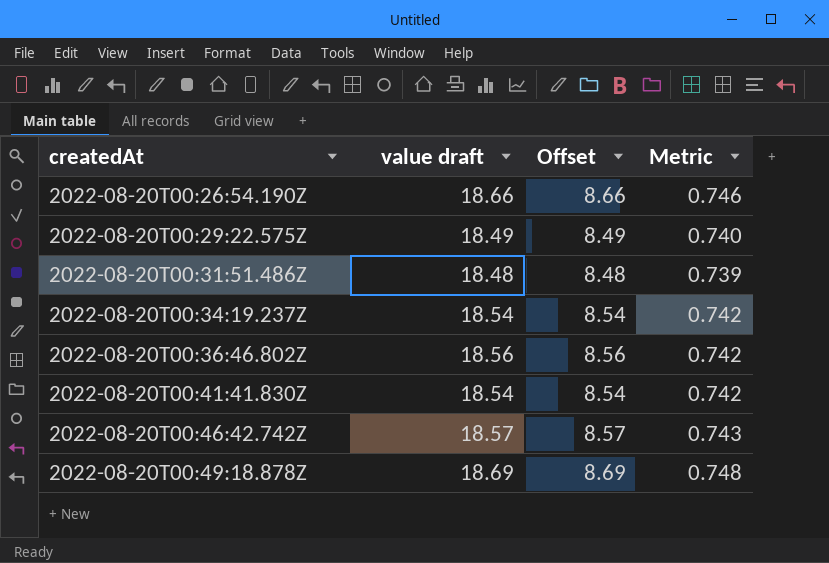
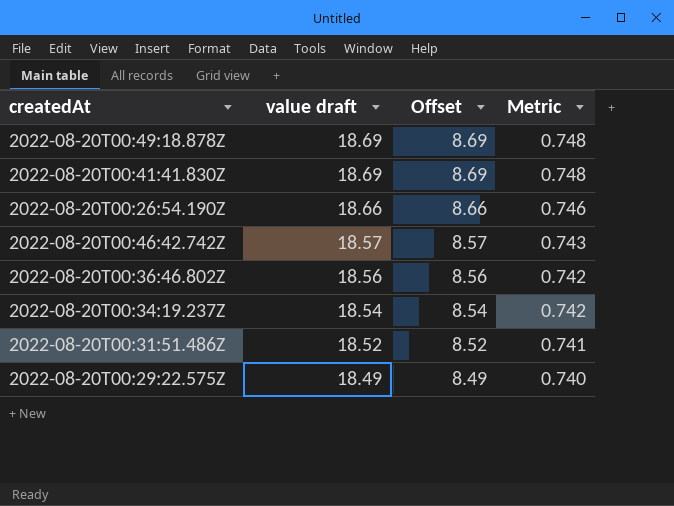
row order: createdAt ascending -> value draft descending
2022-08-20T00:41:41.830Z | value draft: 18.54 -> 18.69
2022-08-20T00:41:41.830Z | Offset: 8.54 -> 8.69
2022-08-20T00:41:41.830Z | Metric: 0.742 -> 0.748
2022-08-20T00:31:51.486Z | value draft: 18.48 -> 18.52
2022-08-20T00:31:51.486Z | Offset: 8.48 -> 8.52
2022-08-20T00:31:51.486Z | Metric: 0.739 -> 0.741

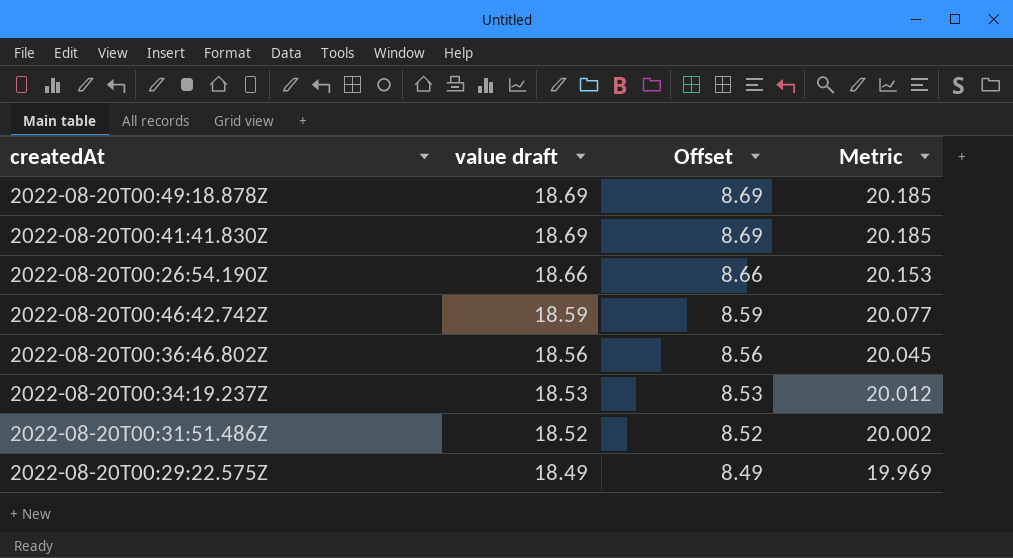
column Metric | formula: [value draft] * 0.04 -> [value draft] * 1.08
2022-08-20T00:46:42.742Z | value draft: 18.57 -> 18.59
2022-08-20T00:46:42.742Z | Offset: 8.57 -> 8.59
2022-08-20T00:34:19.237Z | value draft: 18.54 -> 18.53
2022-08-20T00:34:19.237Z | Offset: 8.54 -> 8.53

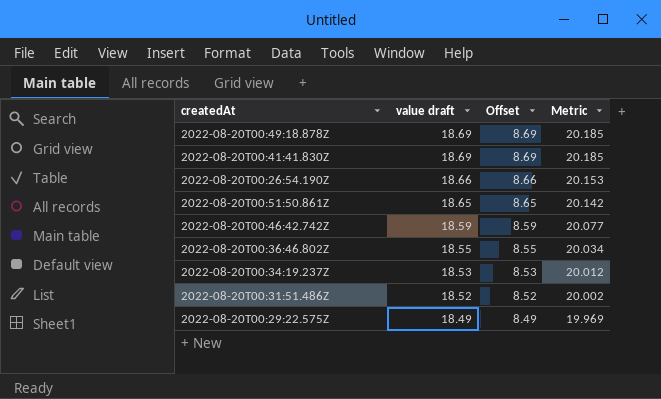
row 2022-08-20T00:51:50.861Z: none -> 18.65 | 8.65 | 20.142
2022-08-20T00:36:46.802Z | value draft: 18.56 -> 18.55
2022-08-20T00:36:46.802Z | Offset: 8.56 -> 8.55
2022-08-20T00:36:46.802Z | Metric: 20.045 -> 20.034

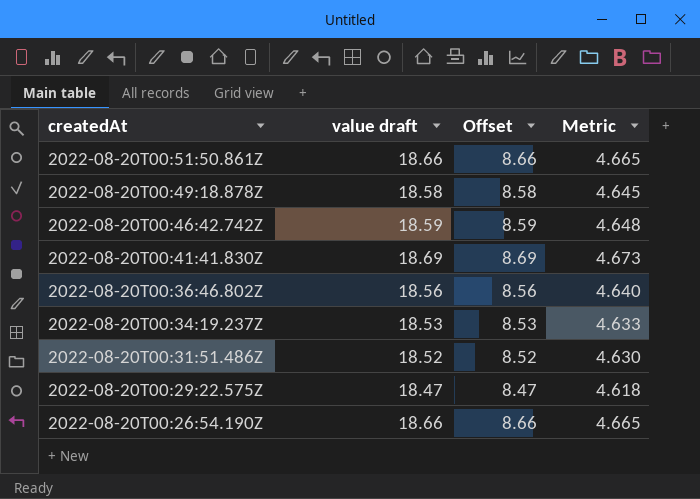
row order: value draft descending -> createdAt descending
column Metric | formula: [value draft] * 1.08 -> [value draft] * 0.25
2022-08-20T00:51:50.861Z | value draft: 18.65 -> 18.66
2022-08-20T00:51:50.861Z | Offset: 8.65 -> 8.66
2022-08-20T00:49:18.878Z | value draft: 18.69 -> 18.58
2022-08-20T00:49:18.878Z | Offset: 8.69 -> 8.58
2022-08-20T00:36:46.802Z | value draft: 18.55 -> 18.56
2022-08-20T00:36:46.802Z | Offset: 8.55 -> 8.56
2022-08-20T00:29:22.575Z | value draft: 18.49 -> 18.47
2022-08-20T00:29:22.575Z | Offset: 8.49 -> 8.47

